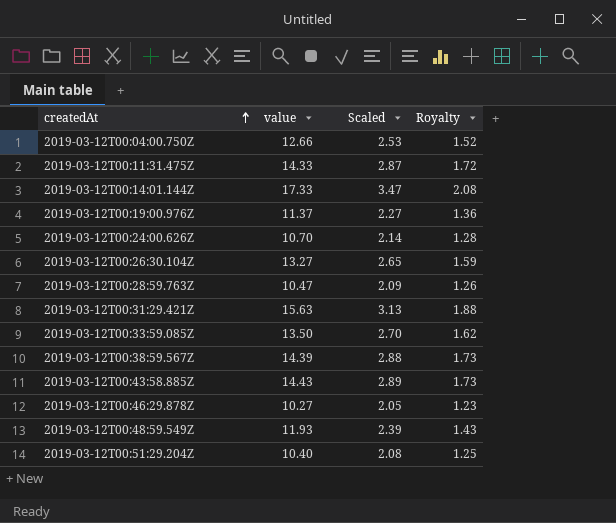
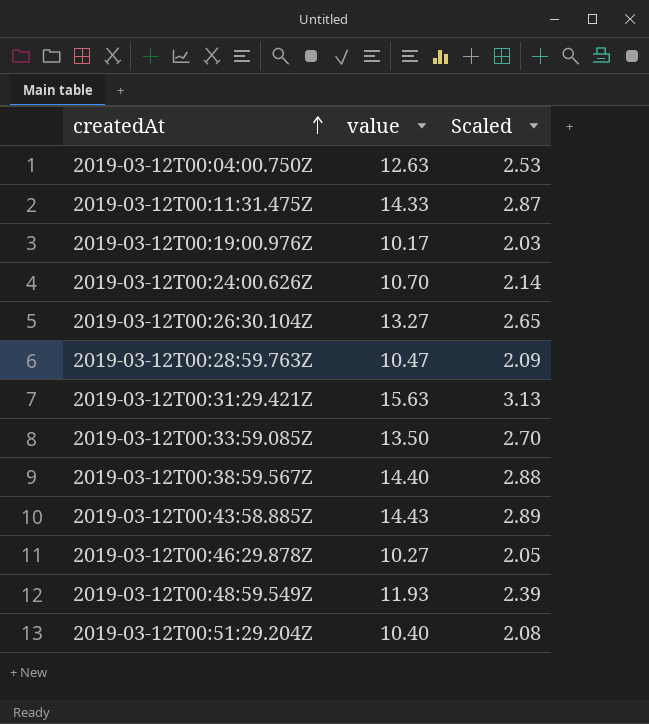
column Royalty | formula: [value] * 0.12 -> none
row 2019-03-12T00:14:01.144Z: 17.33 | 3.47 | 2.08 -> none
2019-03-12T00:04:00.750Z | value: 12.66 -> 12.63
2019-03-12T00:19:00.976Z | value: 11.37 -> 10.17
2019-03-12T00:19:00.976Z | Scaled: 2.27 -> 2.03
2019-03-12T00:38:59.567Z | value: 14.39 -> 14.40

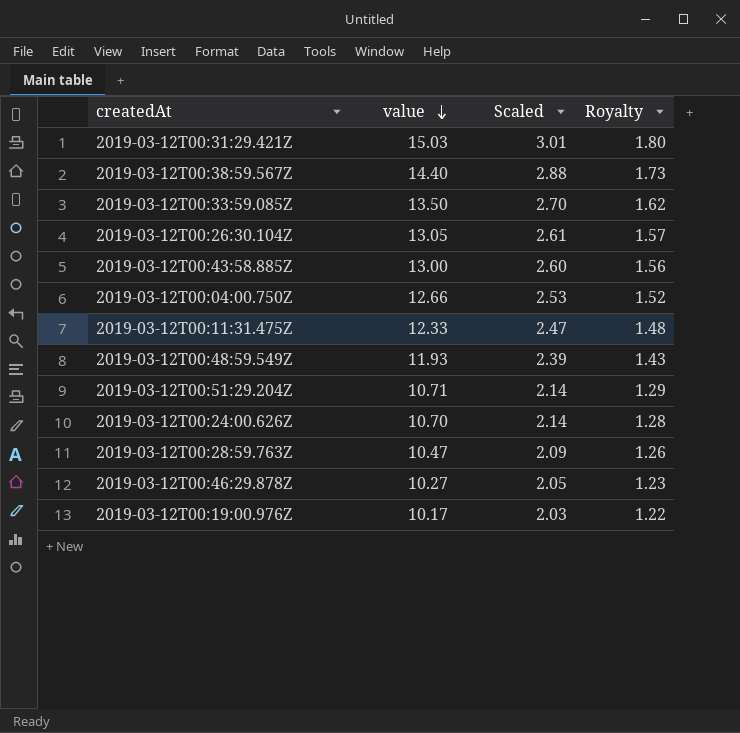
row order: createdAt ascending -> value descending
column Royalty | formula: none -> [value] * 0.12
2019-03-12T00:31:29.421Z | value: 15.63 -> 15.03
2019-03-12T00:31:29.421Z | Scaled: 3.13 -> 3.01
2019-03-12T00:26:30.104Z | value: 13.27 -> 13.05
2019-03-12T00:26:30.104Z | Scaled: 2.65 -> 2.61
2019-03-12T00:43:58.885Z | value: 14.43 -> 13.00
2019-03-12T00:43:58.885Z | Scaled: 2.89 -> 2.60
2019-03-12T00:04:00.750Z | value: 12.63 -> 12.66
2019-03-12T00:11:31.475Z | value: 14.33 -> 12.33
2019-03-12T00:11:31.475Z | Scaled: 2.87 -> 2.47
2019-03-12T00:51:29.204Z | value: 10.40 -> 10.71
2019-03-12T00:51:29.204Z | Scaled: 2.08 -> 2.14

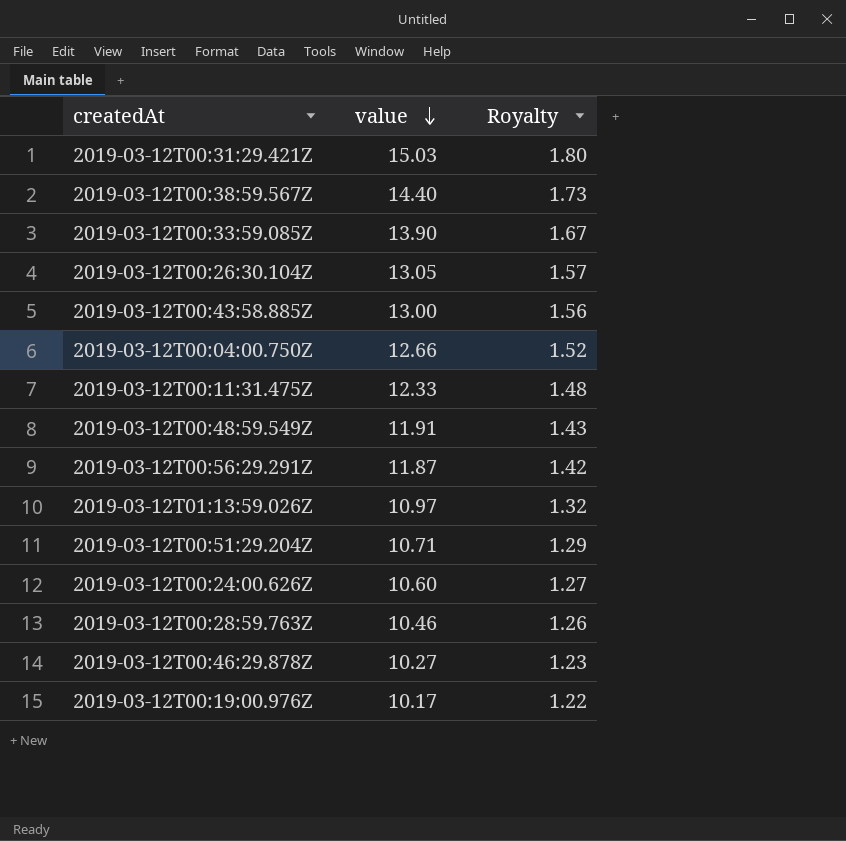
column Scaled | formula: [value] * 0.2 -> none
2019-03-12T00:33:59.085Z | value: 13.50 -> 13.90
2019-03-12T00:33:59.085Z | Royalty: 1.62 -> 1.67
2019-03-12T00:48:59.549Z | value: 11.93 -> 11.91
row 2019-03-12T00:56:29.291Z: none -> 11.87 | 1.42
row 2019-03-12T01:13:59.026Z: none -> 10.97 | 1.32
2019-03-12T00:24:00.626Z | value: 10.70 -> 10.60
2019-03-12T00:24:00.626Z | Royalty: 1.28 -> 1.27
2019-03-12T00:28:59.763Z | value: 10.47 -> 10.46

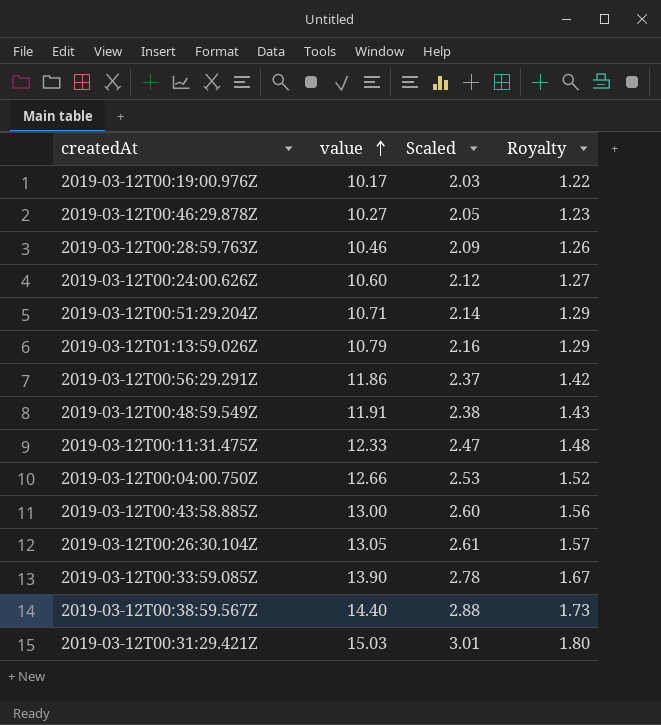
row order: value descending -> value ascending
column Scaled | formula: none -> [value] * 0.2
2019-03-12T01:13:59.026Z | value: 10.97 -> 10.79
2019-03-12T01:13:59.026Z | Royalty: 1.32 -> 1.29
2019-03-12T00:56:29.291Z | value: 11.87 -> 11.86

